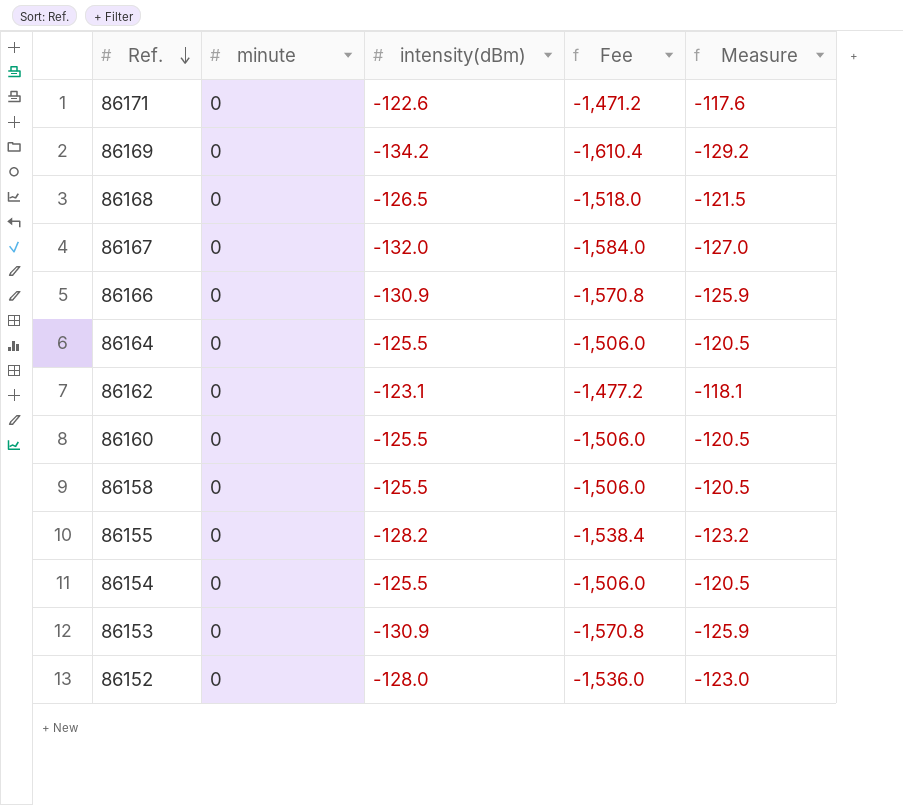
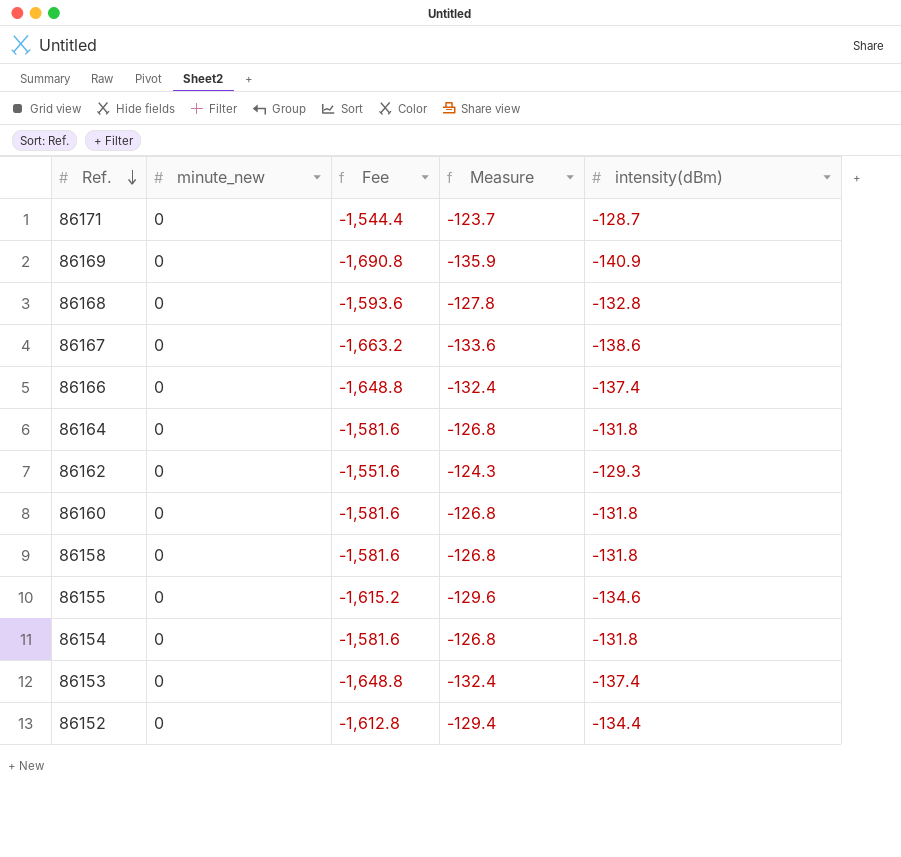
column name: minute -> minute_new
column intensity(dBm) | position: 3 -> 5
86171 | Fee: -1,471.2 -> -1,544.4
86171 | Measure: -117.6 -> -123.7
86171 | intensity(dBm): -122.6 -> -128.7
86169 | Fee: -1,610.4 -> -1,690.8
86169 | Measure: -129.2 -> -135.9
86169 | intensity(dBm): -134.2 -> -140.9
86168 | Fee: -1,518.0 -> -1,593.6
86168 | Measure: -121.5 -> -127.8
86168 | intensity(dBm): -126.5 -> -132.8
86167 | Fee: -1,584.0 -> -1,663.2
86167 | Measure: -127.0 -> -133.6
86167 | intensity(dBm): -132.0 -> -138.6
86166 | Fee: -1,570.8 -> -1,648.8
86166 | Measure: -125.9 -> -132.4
86166 | intensity(dBm): -130.9 -> -137.4
86164 | Fee: -1,506.0 -> -1,581.6
86164 | Measure: -120.5 -> -126.8
86164 | intensity(dBm): -125.5 -> -131.8
86162 | Fee: -1,477.2 -> -1,551.6
86162 | Measure: -118.1 -> -124.3
86162 | intensity(dBm): -123.1 -> -129.3
86160 | Fee: -1,506.0 -> -1,581.6
86160 | Measure: -120.5 -> -126.8
86160 | intensity(dBm): -125.5 -> -131.8
86158 | Fee: -1,506.0 -> -1,581.6
86158 | Measure: -120.5 -> -126.8
86158 | intensity(dBm): -125.5 -> -131.8
86155 | Fee: -1,538.4 -> -1,615.2
86155 | Measure: -123.2 -> -129.6
86155 | intensity(dBm): -128.2 -> -134.6
86154 | Fee: -1,506.0 -> -1,581.6
86154 | Measure: -120.5 -> -126.8
86154 | intensity(dBm): -125.5 -> -131.8
86153 | Fee: -1,570.8 -> -1,648.8
86153 | Measure: -125.9 -> -132.4
86153 | intensity(dBm): -130.9 -> -137.4
86152 | Fee: -1,536.0 -> -1,612.8
86152 | Measure: -123.0 -> -129.4
86152 | intensity(dBm): -128.0 -> -134.4

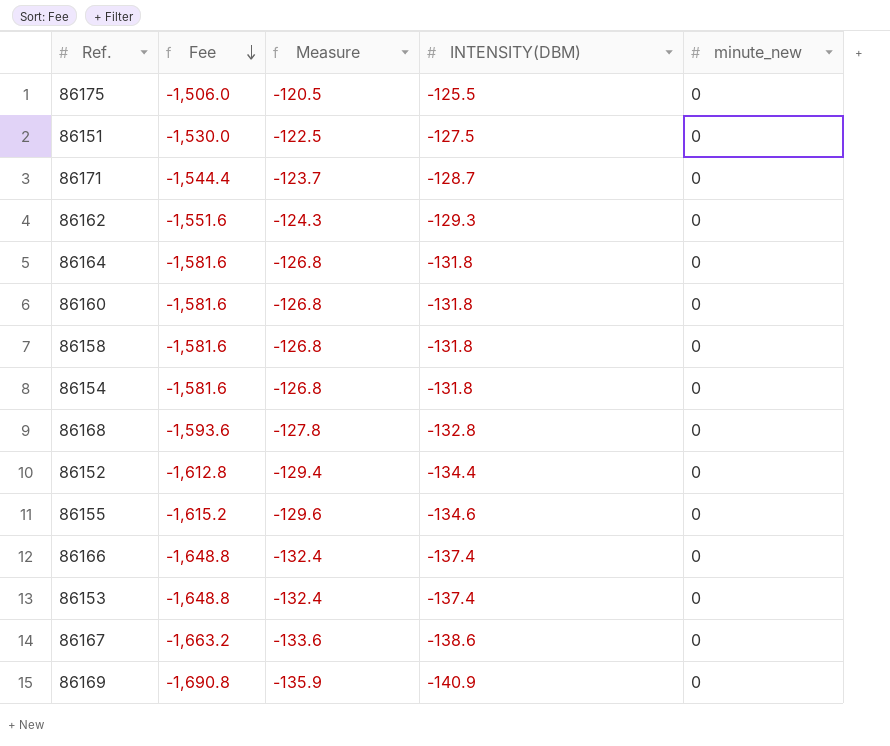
row order: Ref. descending -> Fee descending
column name: intensity(dBm) -> INTENSITY(DBM)
column minute_new | position: 2 -> 5
row 86175: none -> -1,506.0 | -120.5 | -125.5 | 0
row 86151: none -> -1,530.0 | -122.5 | -127.5 | 0

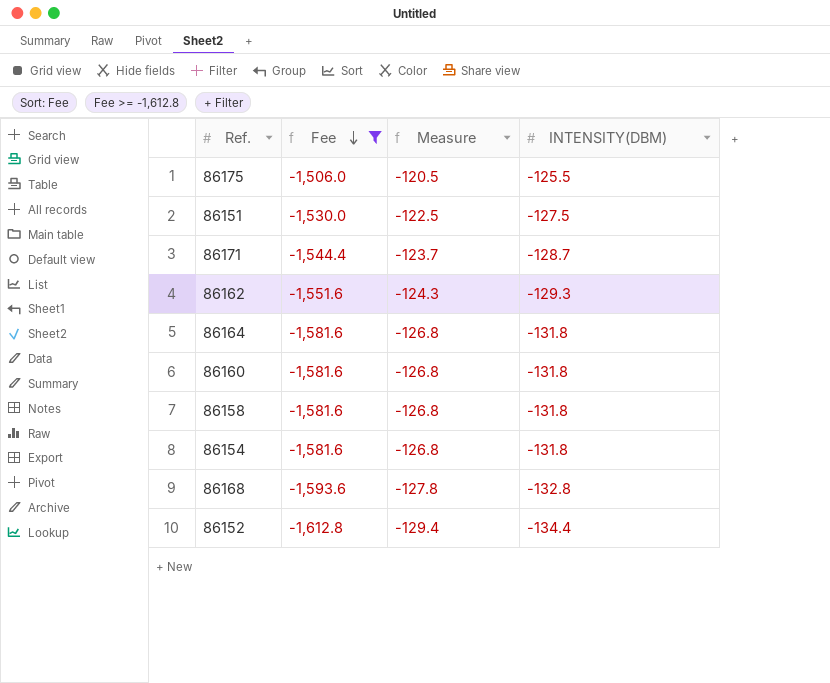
filter: none -> Fee >= -1,612.8
column minute_new | position: 5 -> none

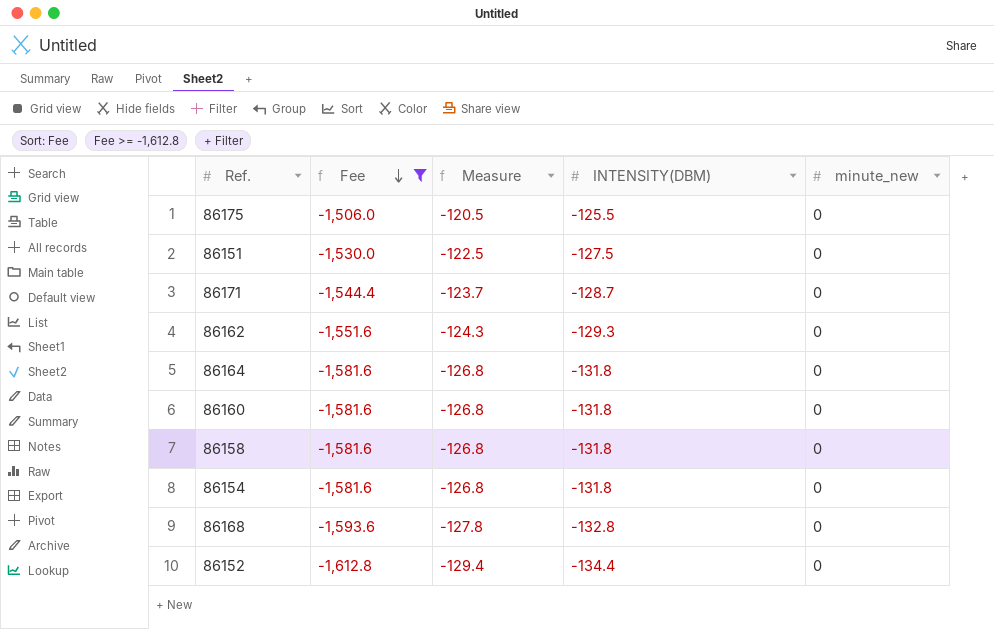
column minute_new | position: none -> 5

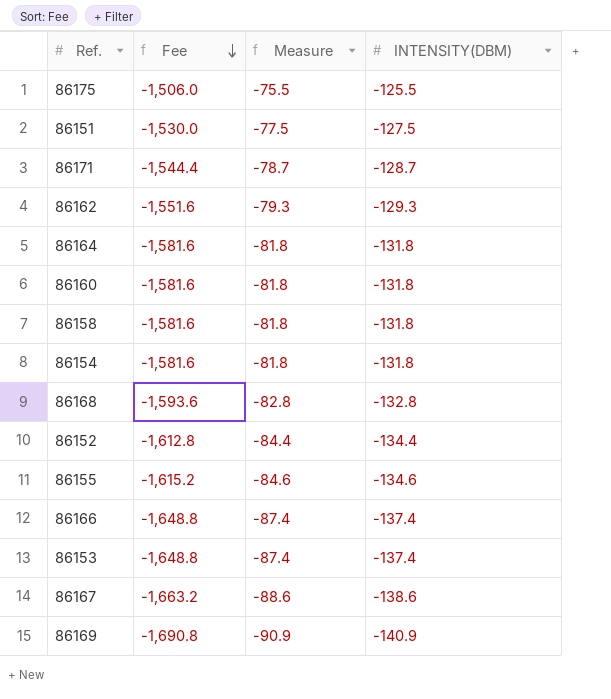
filter: Fee >= -1,612.8 -> none
column minute_new | position: 5 -> none
column Measure | formula: [INTENSITY(DBM)] + 5 -> [INTENSITY(DBM)] + 50

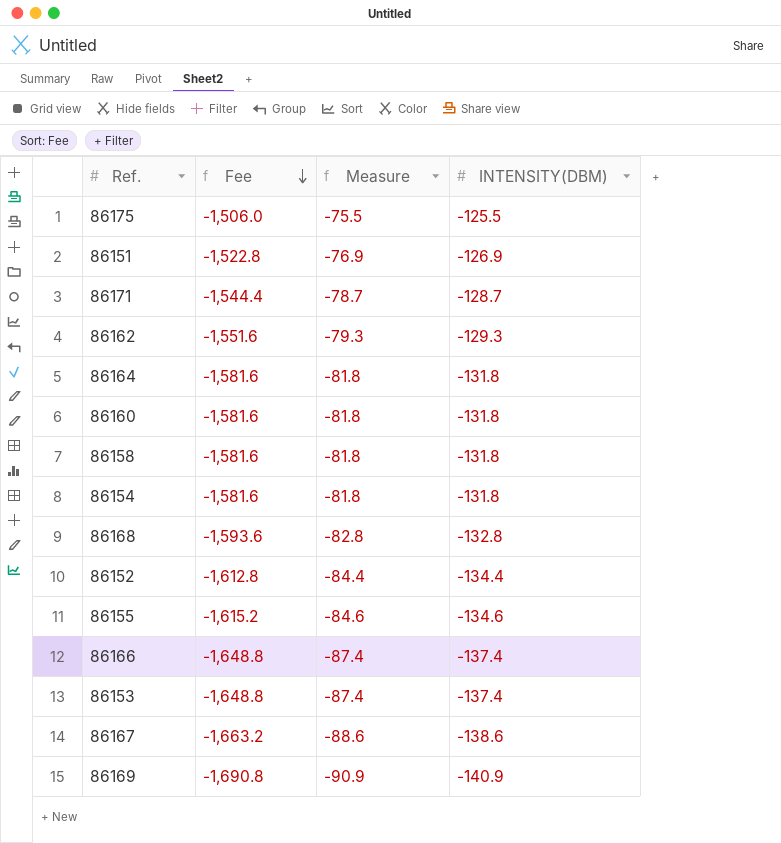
86151 | Fee: -1,530.0 -> -1,522.8
86151 | Measure: -77.5 -> -76.9
86151 | INTENSITY(DBM): -127.5 -> -126.9

